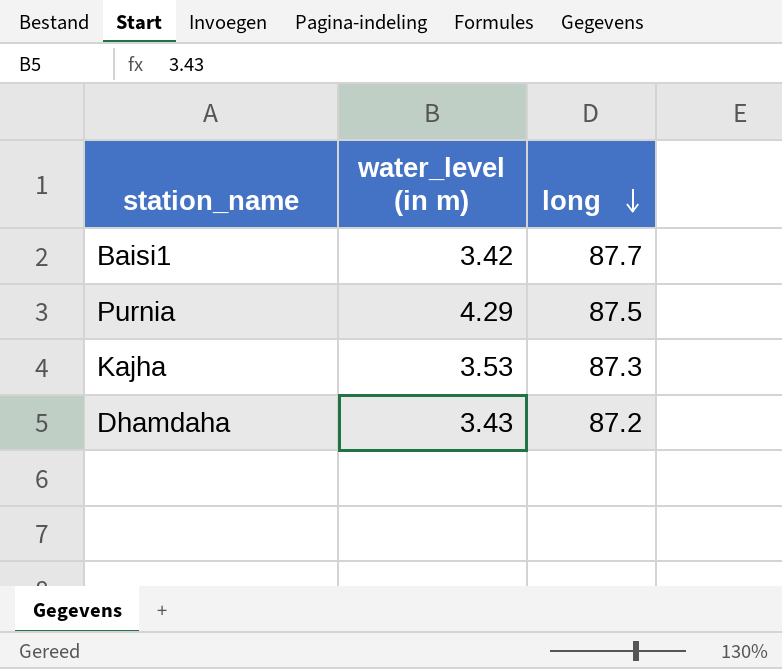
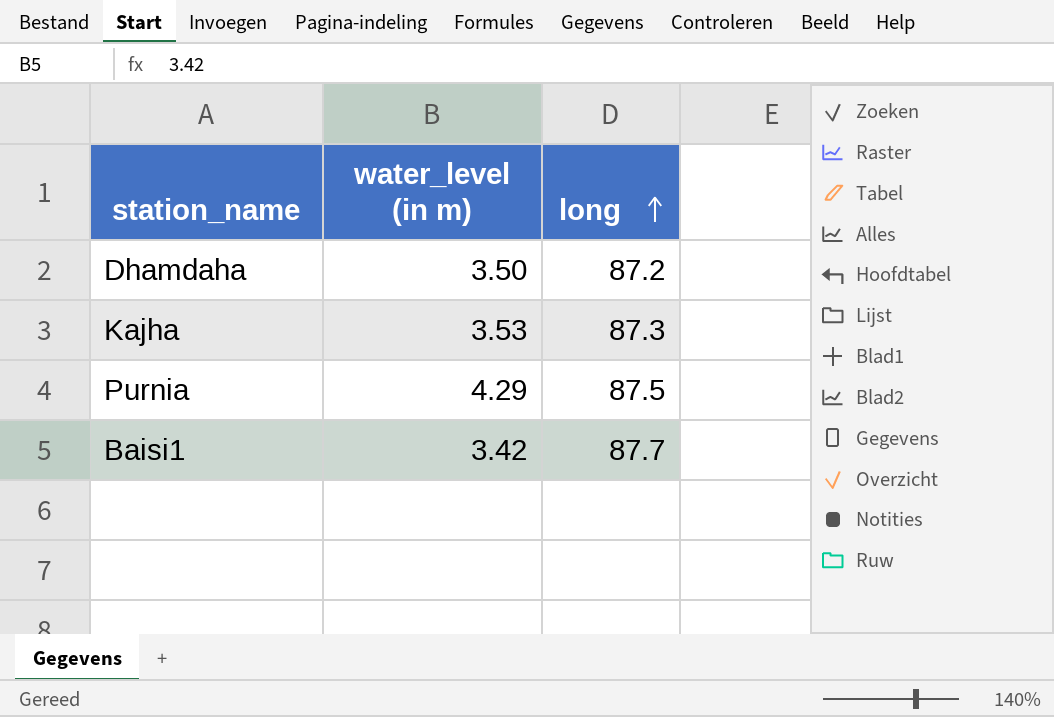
row order: long descending -> long ascending
Dhamdaha | water_level (in m): 3.43 -> 3.50

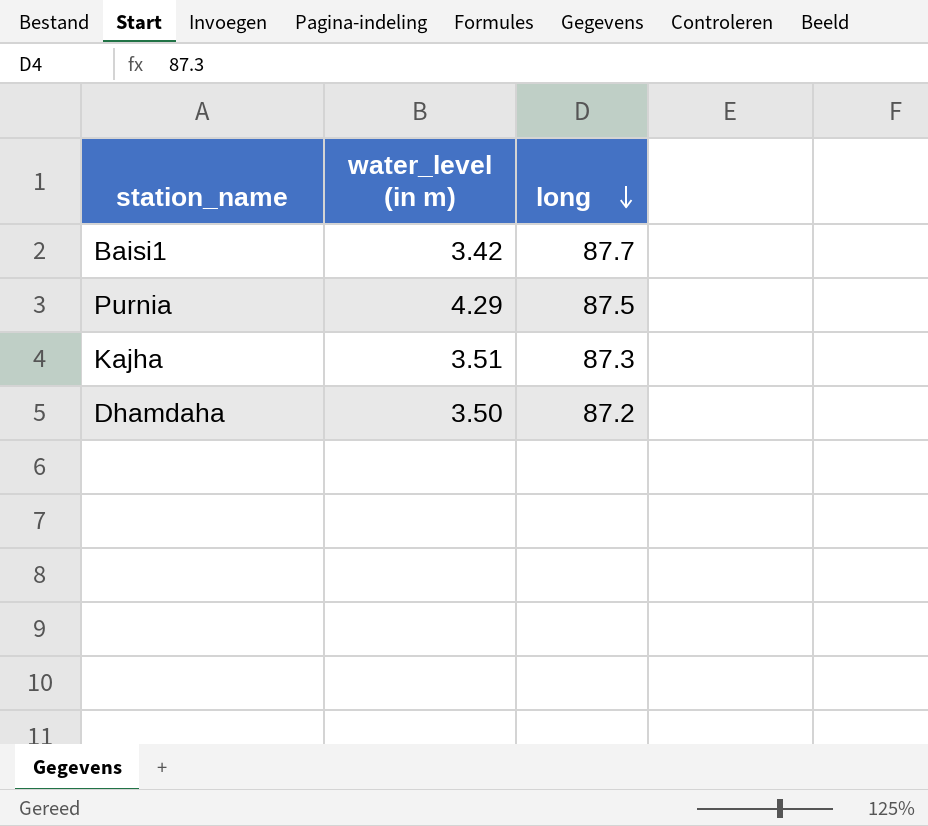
row order: long ascending -> long descending
Kajha | water_level (in m): 3.53 -> 3.51

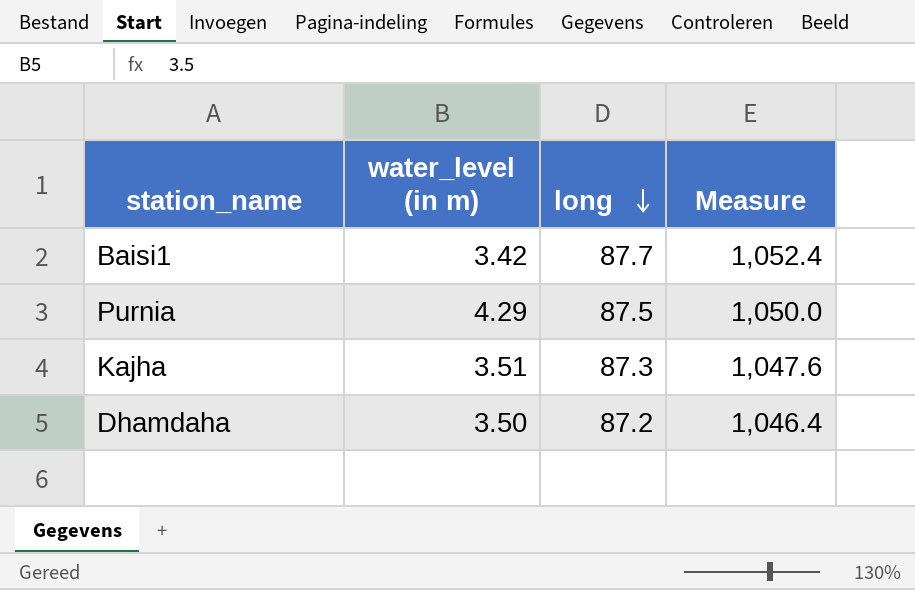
column Measure | formula: none -> [long] * 12

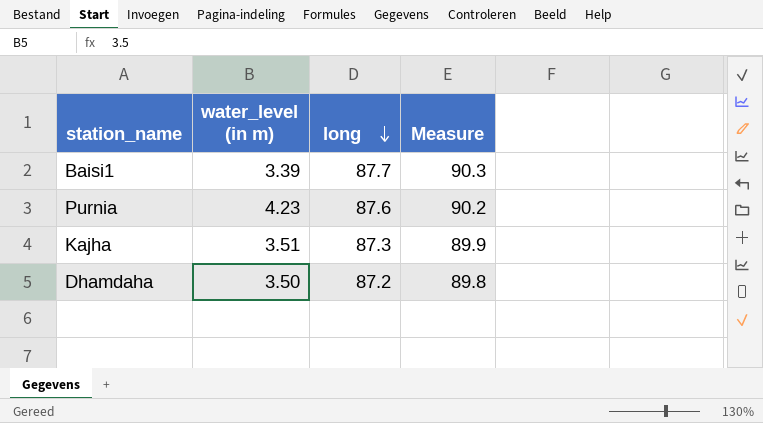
column Measure | formula: [long] * 12 -> [long] * 1.03
Baisi1 | water_level (in m): 3.42 -> 3.39
Purnia | water_level (in m): 4.29 -> 4.23
Purnia | long: 87.5 -> 87.6

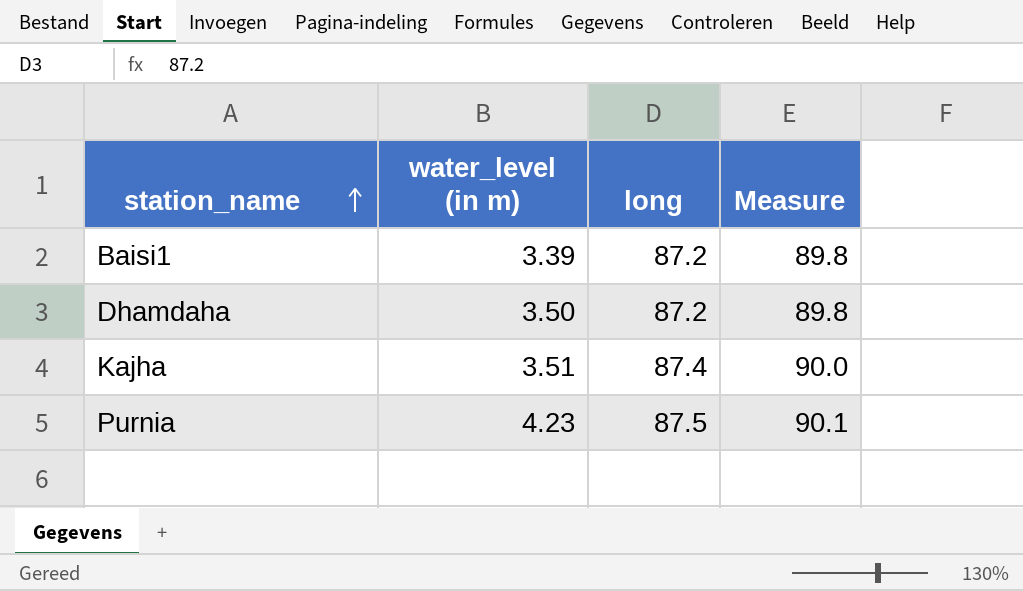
row order: long descending -> station_name ascending
Baisi1 | long: 87.7 -> 87.2
Baisi1 | Measure: 90.3 -> 89.8
Kajha | long: 87.3 -> 87.4
Kajha | Measure: 89.9 -> 90.0
Purnia | long: 87.6 -> 87.5
Purnia | Measure: 90.2 -> 90.1

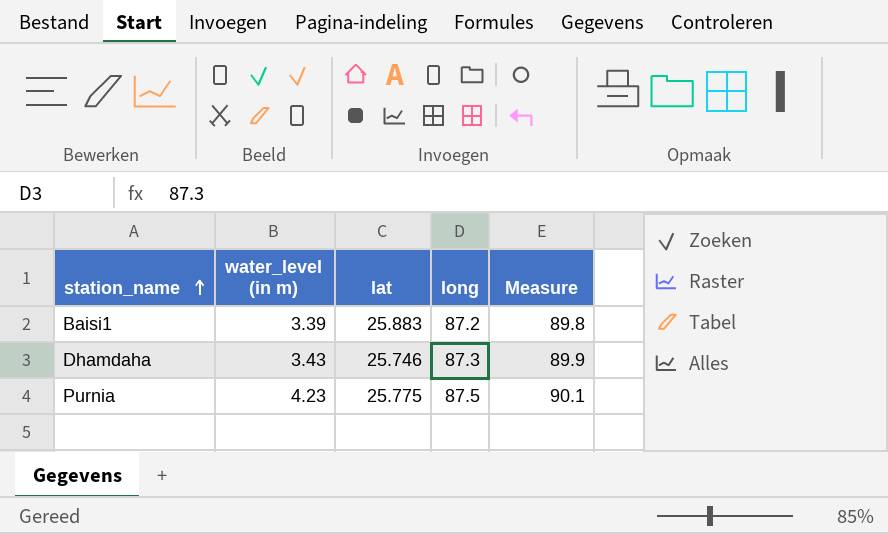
column lat | position: none -> 3
row Kajha: 3.51 | 87.4 | 90.0 -> none
Dhamdaha | water_level (in m): 3.50 -> 3.43
Dhamdaha | long: 87.2 -> 87.3
Dhamdaha | Measure: 89.8 -> 89.9

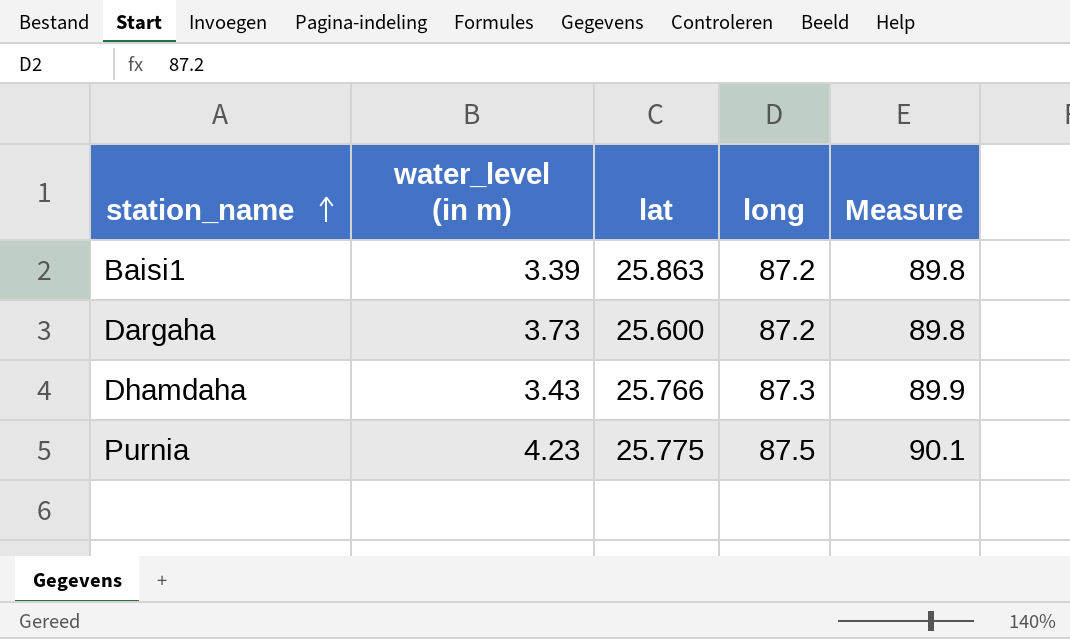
Baisi1 | lat: 25.883 -> 25.863
row Dargaha: none -> 3.73 | 25.600 | 87.2 | 89.8
Dhamdaha | lat: 25.746 -> 25.766

